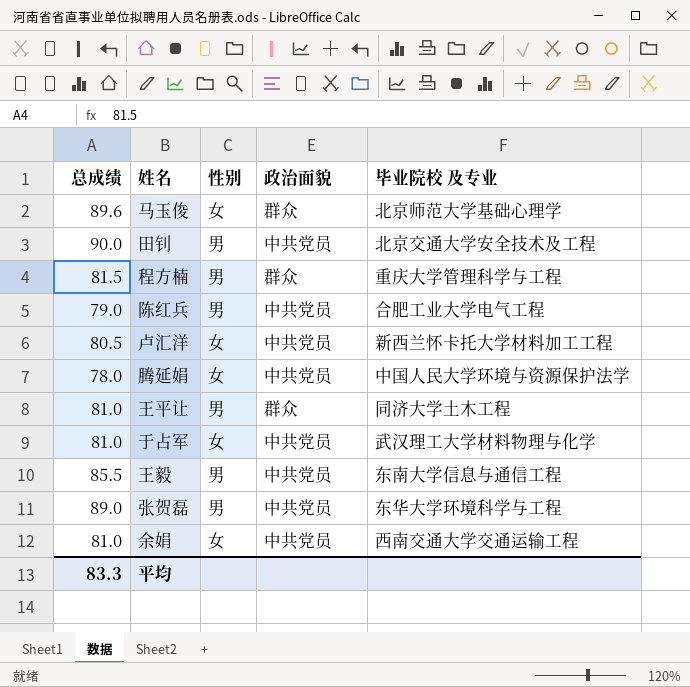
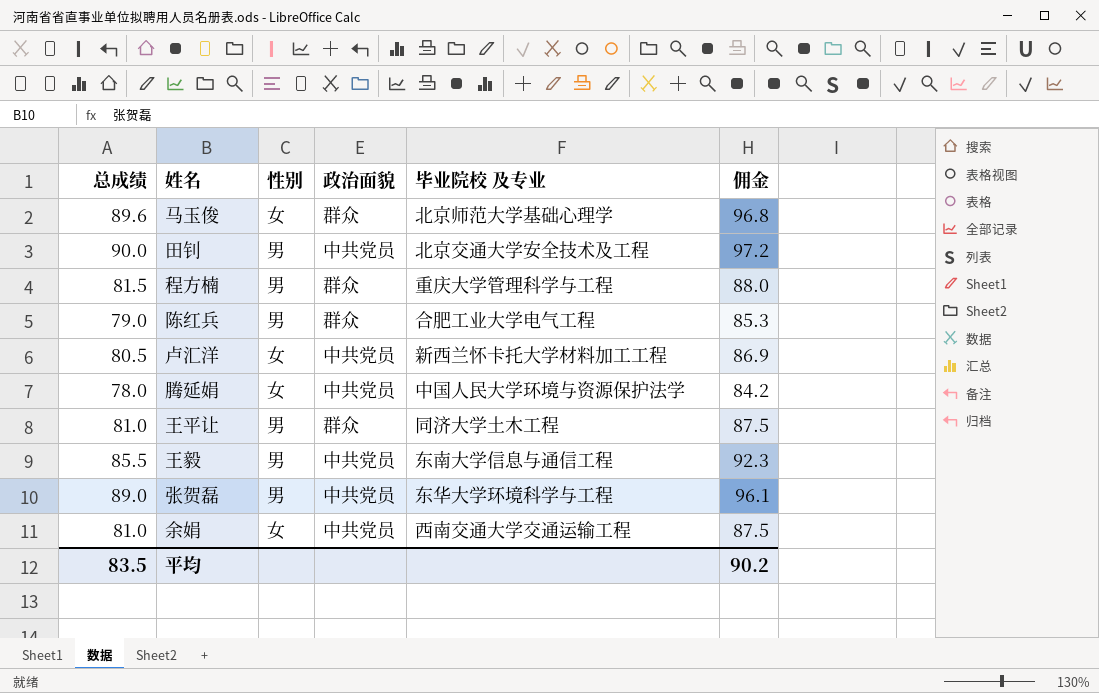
column 佣金 | formula: none -> [总成绩] * 1.08
row 于占军: 81.0 | 女 | 中共党员 | 武汉理工大学材料物理与化学 -> none
陈红兵 | 政治面貌: 中共党员 -> 群众
平均 | 总成绩: 83.3 -> 83.5

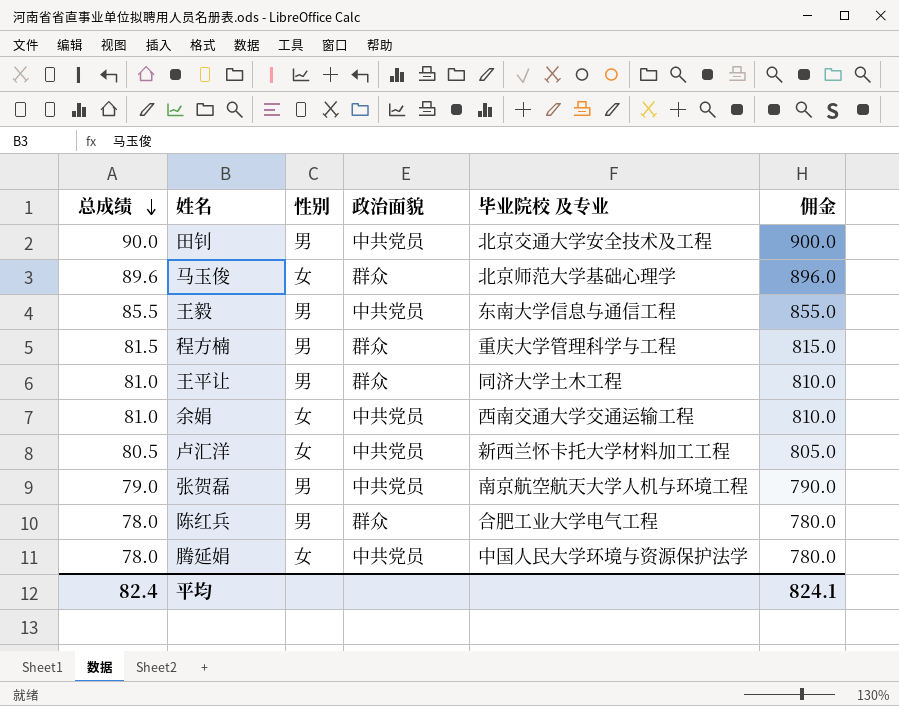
row order: none -> 总成绩 descending
column 佣金 | formula: [总成绩] * 1.08 -> [总成绩] * 10
张贺磊 | 总成绩: 89.0 -> 79.0
张贺磊 | 毕业院校 及专业: 东华大学环境科学与工程 -> 南京航空航天大学人机与环境工程
陈红兵 | 总成绩: 79.0 -> 78.0
平均 | 总成绩: 83.5 -> 82.4
平均 | 佣金: 90.2 -> 824.1

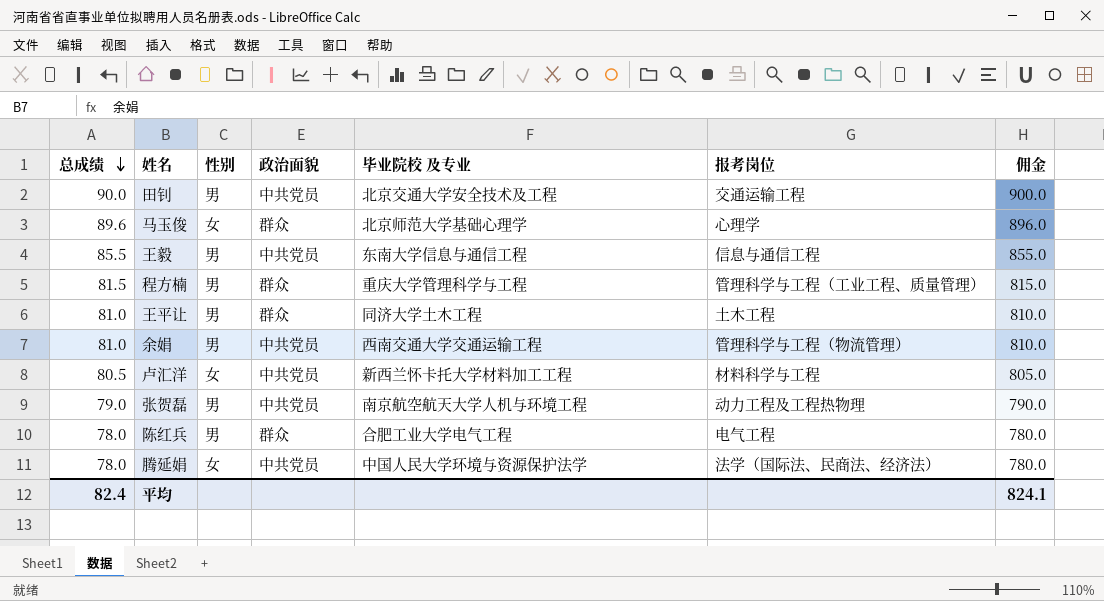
column 报考岗位 | position: none -> 6
余娟 | 性别: 女 -> 男

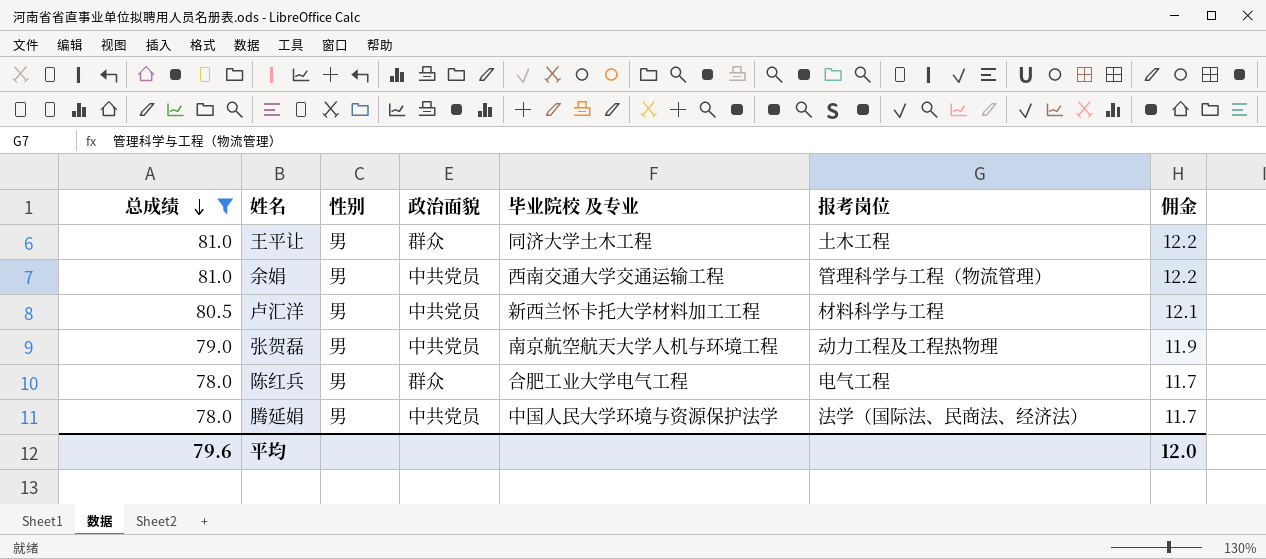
filter: none -> 总成绩 <= 81.0
column 佣金 | formula: [总成绩] * 10 -> [总成绩] * 0.15
卢汇洋 | 性别: 女 -> 男
腾延娟 | 性别: 女 -> 男
平均 | 总成绩: 82.4 -> 79.6
平均 | 佣金: 824.1 -> 12.0

